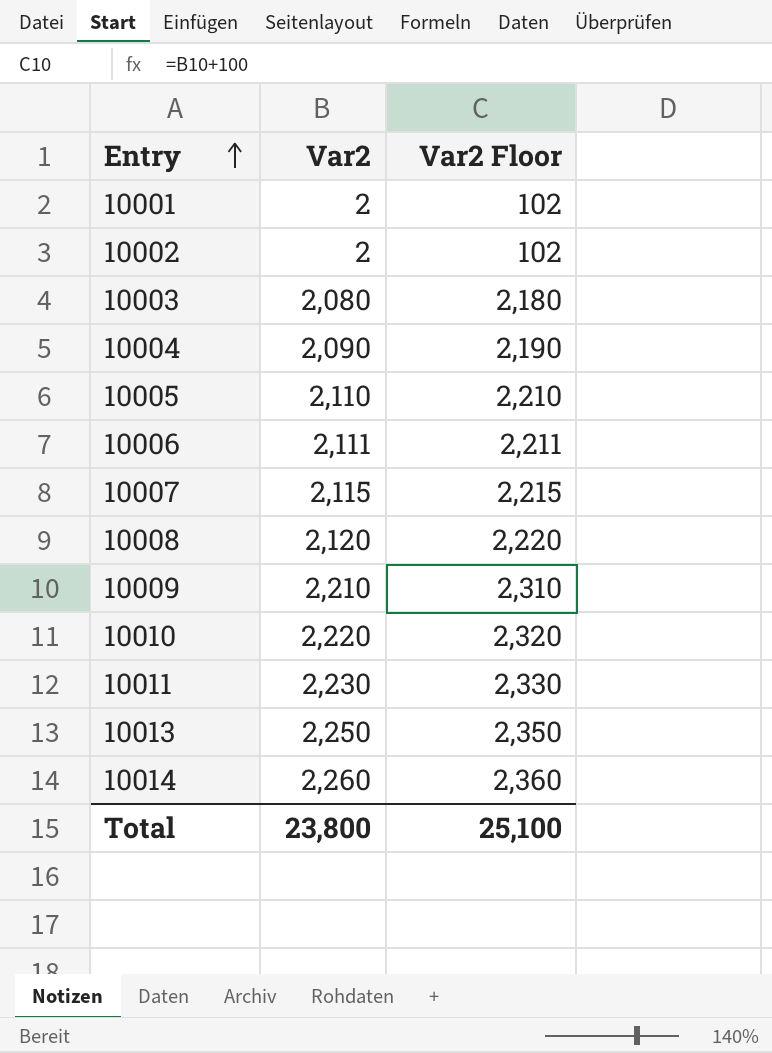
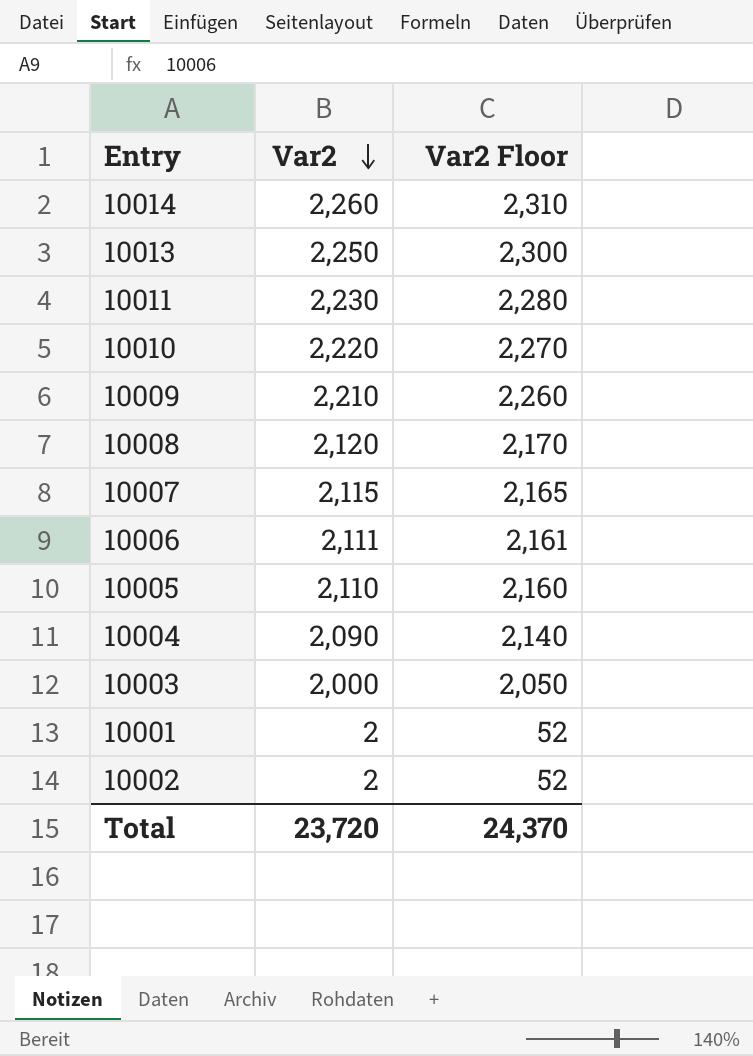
row order: Entry ascending -> Var2 descending
column Var2 Floor | formula: [Var2] + 100 -> [Var2] + 50
10003 | Var2: 2,080 -> 2,000
Total | Var2: 23,800 -> 23,720
Total | Var2 Floor: 25,100 -> 24,370

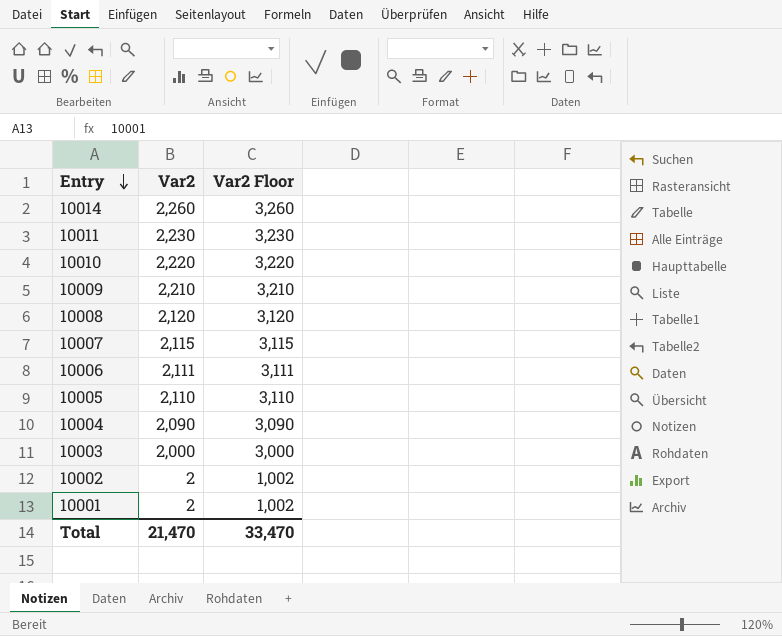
row order: Var2 descending -> Entry descending
column Var2 Floor | formula: [Var2] + 50 -> [Var2] + 1000
row 10013: 2,250 | 2,300 -> none
Total | Var2: 23,720 -> 21,470
Total | Var2 Floor: 24,370 -> 33,470

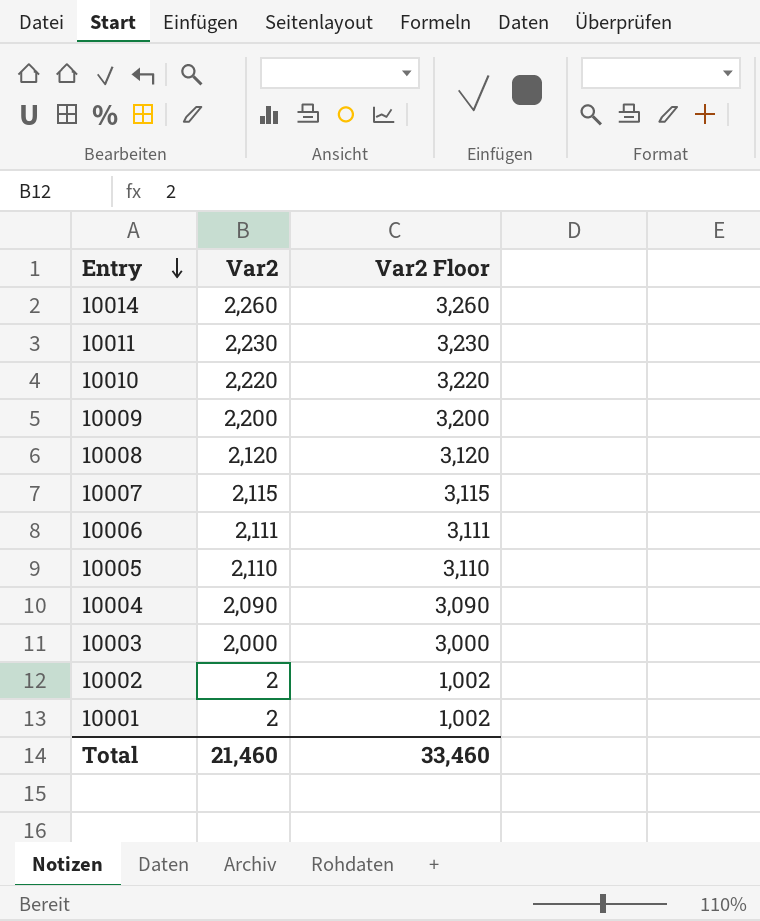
10009 | Var2: 2,210 -> 2,200
10009 | Var2 Floor: 3,210 -> 3,200
Total | Var2: 21,470 -> 21,460
Total | Var2 Floor: 33,470 -> 33,460

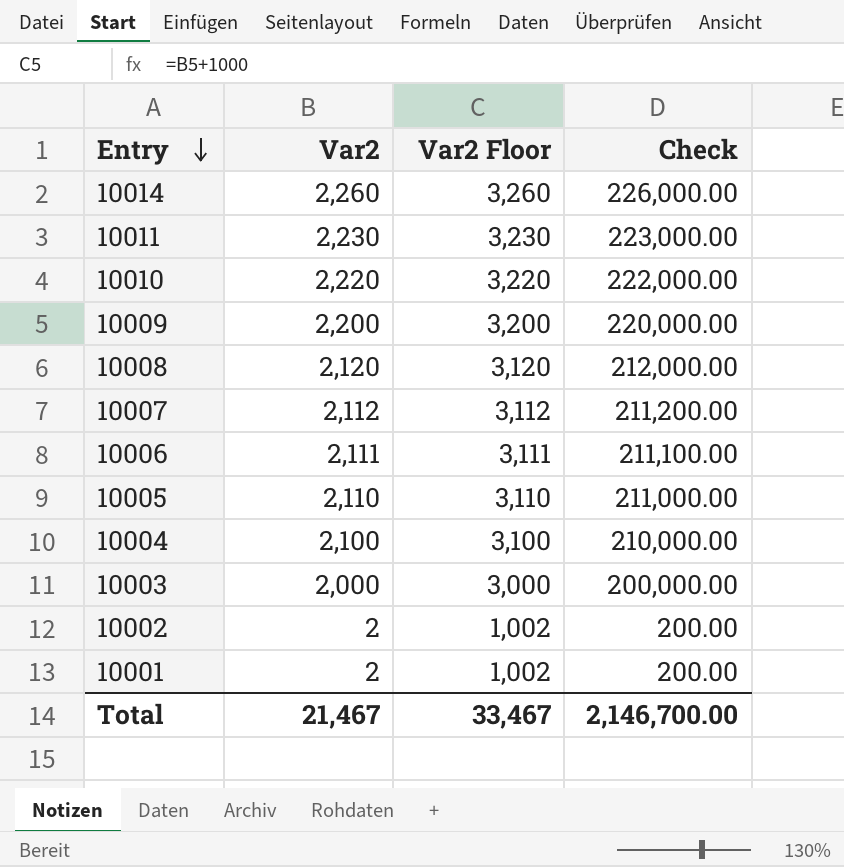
column Check | formula: none -> [Var2] * 100
10007 | Var2: 2,115 -> 2,112
10007 | Var2 Floor: 3,115 -> 3,112
10004 | Var2: 2,090 -> 2,100
10004 | Var2 Floor: 3,090 -> 3,100
Total | Var2: 21,460 -> 21,467
Total | Var2 Floor: 33,460 -> 33,467

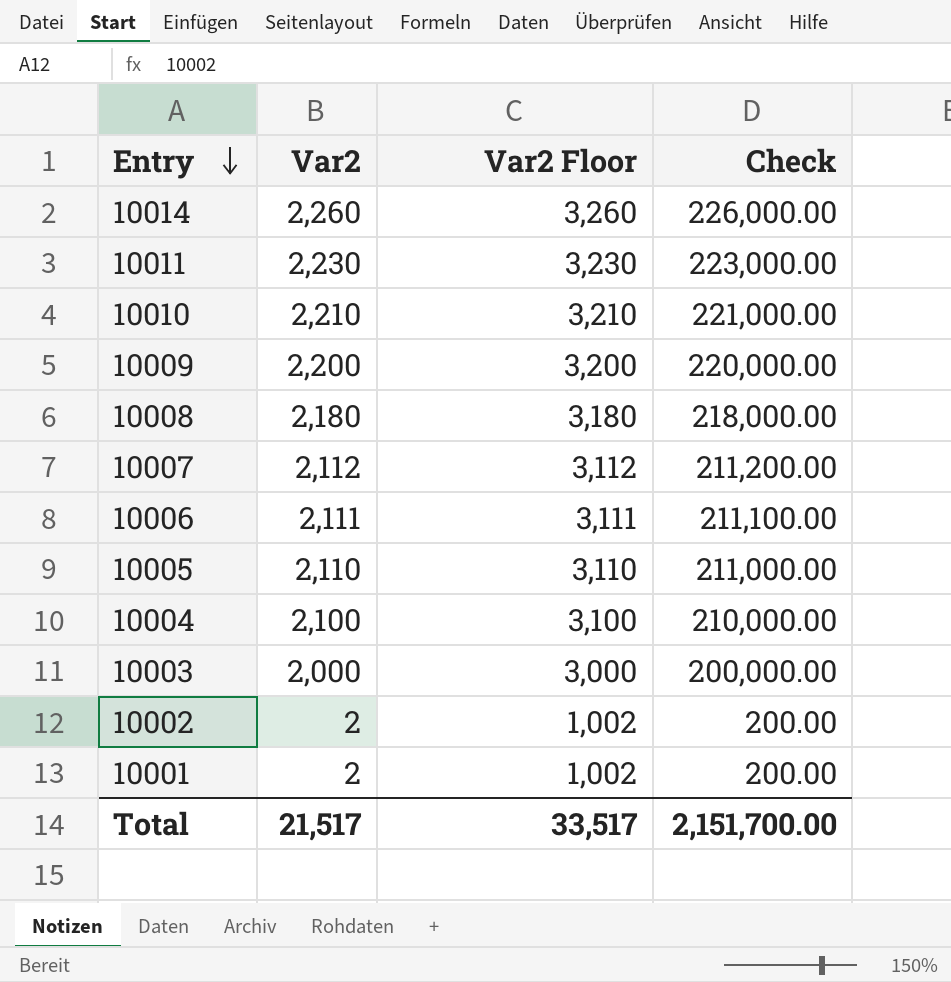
10010 | Var2: 2,220 -> 2,210
10010 | Var2 Floor: 3,220 -> 3,210
10010 | Check: 222,000.00 -> 221,000.00
10008 | Var2: 2,120 -> 2,180
10008 | Var2 Floor: 3,120 -> 3,180
10008 | Check: 212,000.00 -> 218,000.00
Total | Var2: 21,467 -> 21,517
Total | Var2 Floor: 33,467 -> 33,517
Total | Check: 2,146,700.00 -> 2,151,700.00

